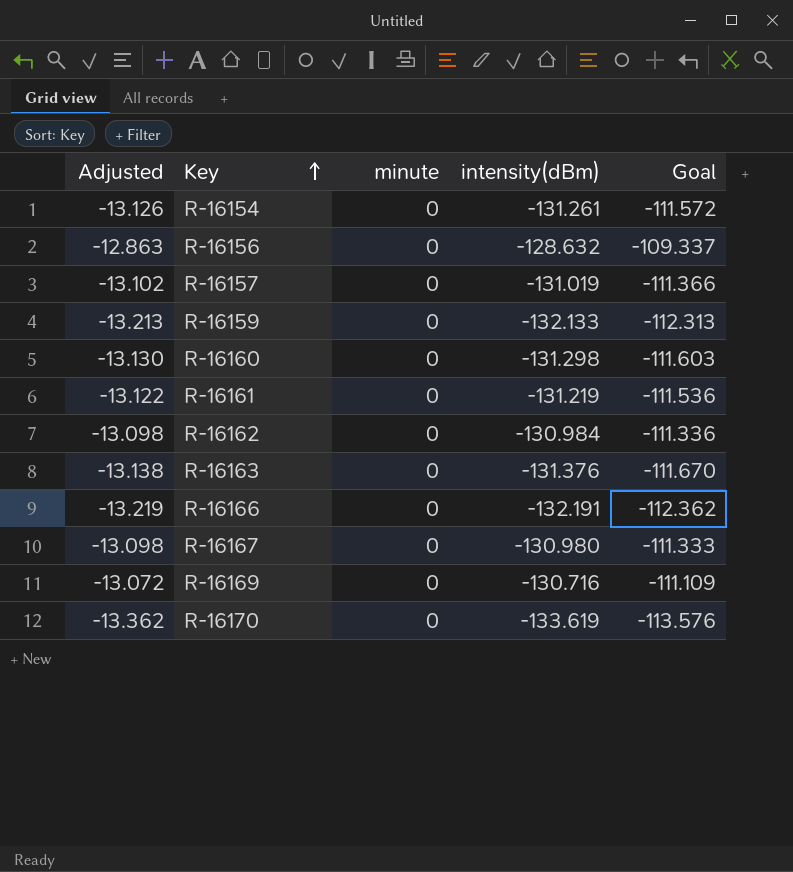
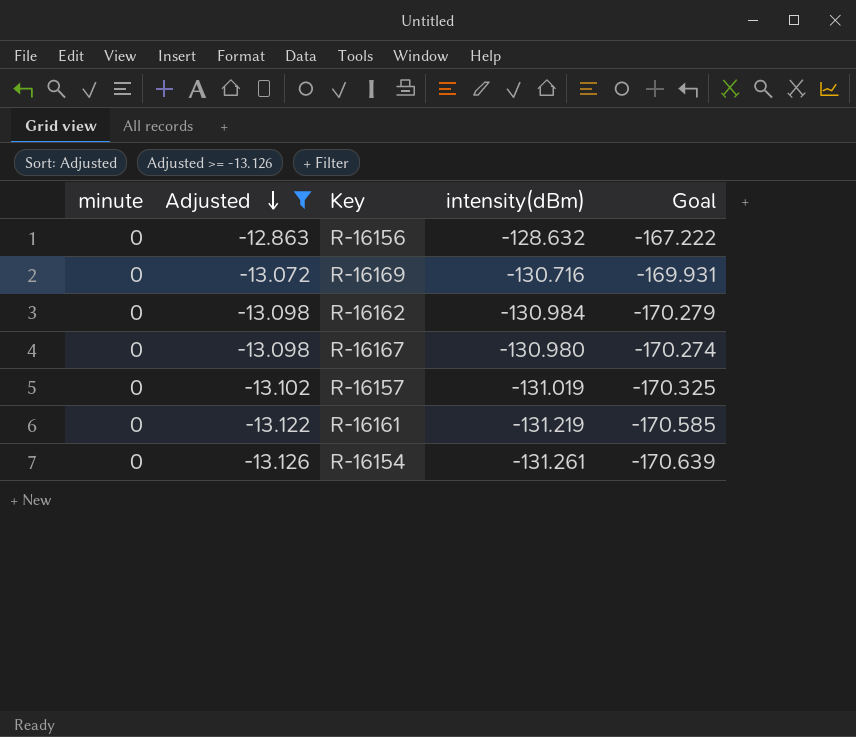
filter: none -> Adjusted >= -13.126
row order: Key ascending -> Adjusted descending
column minute | position: 3 -> 1
column Goal | formula: [intensity(dBm)] * 0.85 -> [intensity(dBm)] * 1.3

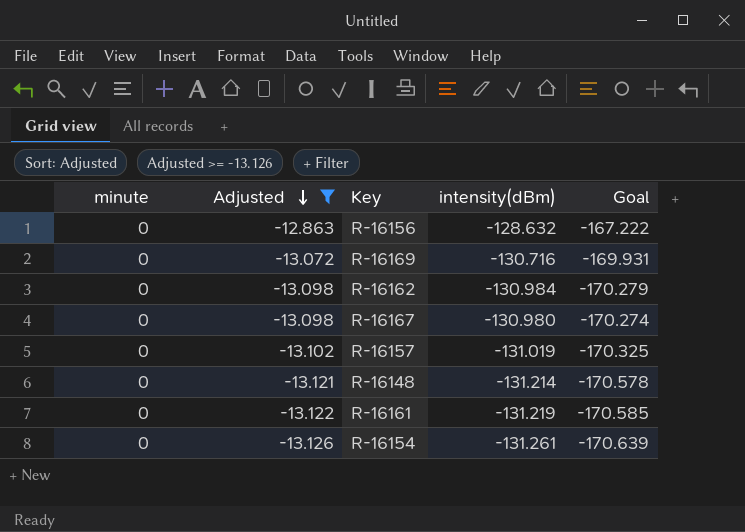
row R-16148: none -> 0 | -13.121 | -131.214 | -170.578

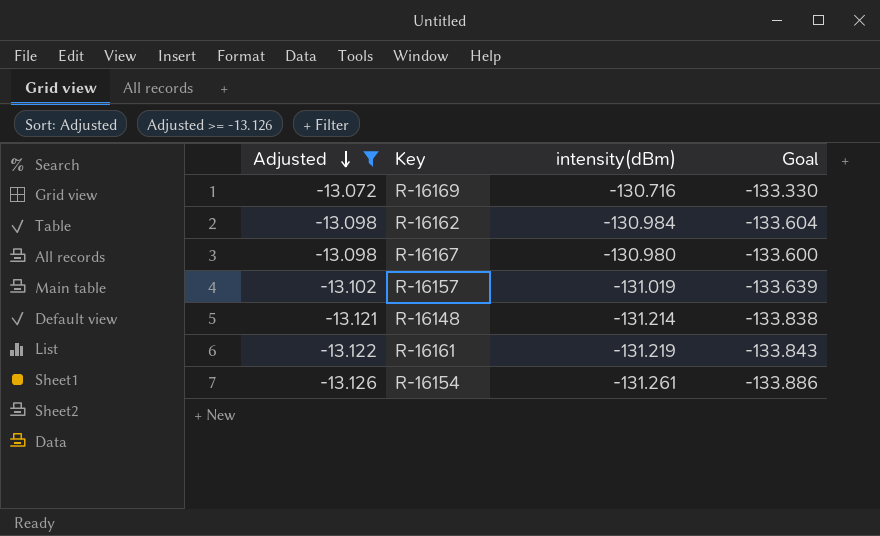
column minute | position: 1 -> none
column Goal | formula: [intensity(dBm)] * 1.3 -> [intensity(dBm)] * 1.02
row R-16156: 0 | -12.863 | -128.632 | -167.222 -> none

